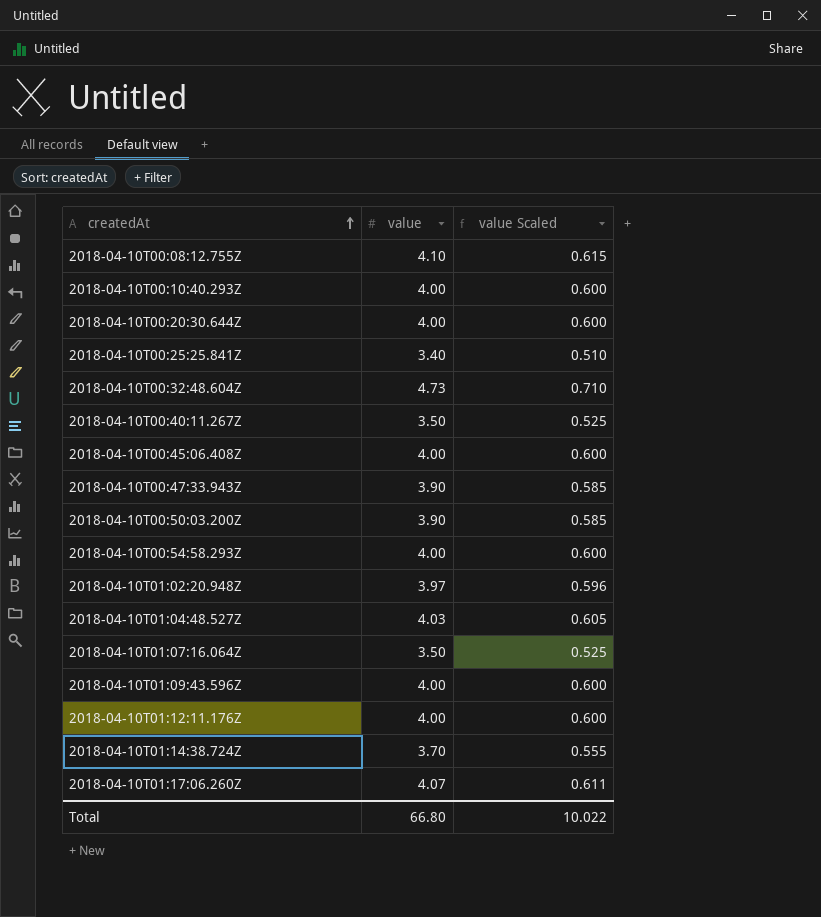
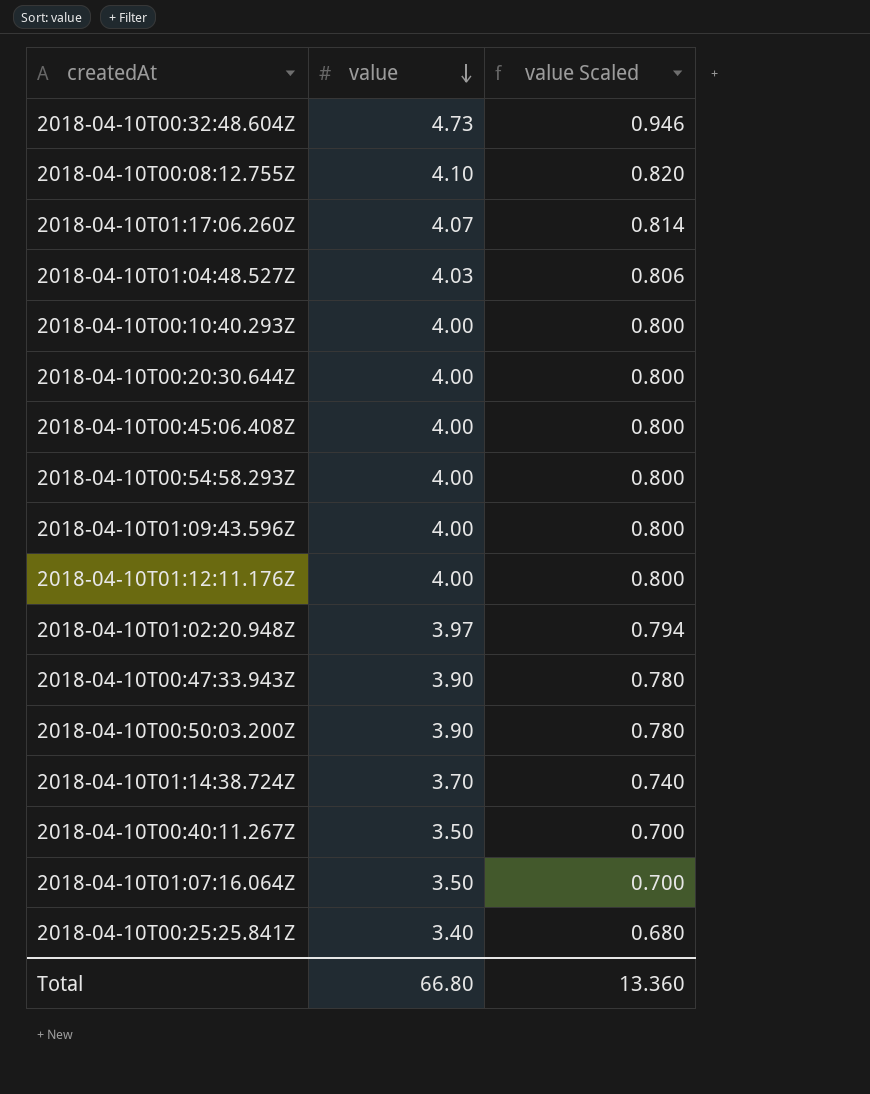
row order: createdAt ascending -> value descending
column value Scaled | formula: [value] * 0.15 -> [value] * 0.2
Total | value Scaled: 10.022 -> 13.360

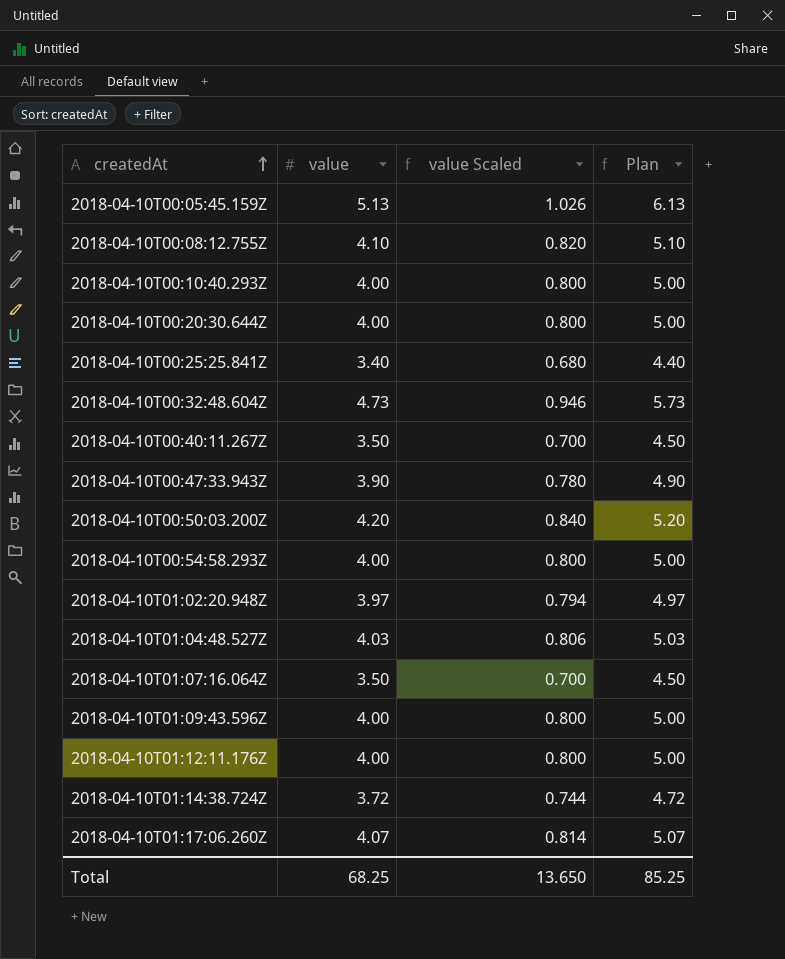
row order: value descending -> createdAt ascending
column Plan | formula: none -> [value] + 1
row 2018-04-10T00:45:06.408Z: 4.00 | 0.800 -> none
row 2018-04-10T00:05:45.159Z: none -> 5.13 | 1.026 | 6.13
2018-04-10T00:50:03.200Z | value: 3.90 -> 4.20
2018-04-10T00:50:03.200Z | value Scaled: 0.780 -> 0.840
2018-04-10T01:14:38.724Z | value: 3.70 -> 3.72
2018-04-10T01:14:38.724Z | value Scaled: 0.740 -> 0.744
Total | value: 66.80 -> 68.25
Total | value Scaled: 13.360 -> 13.650

